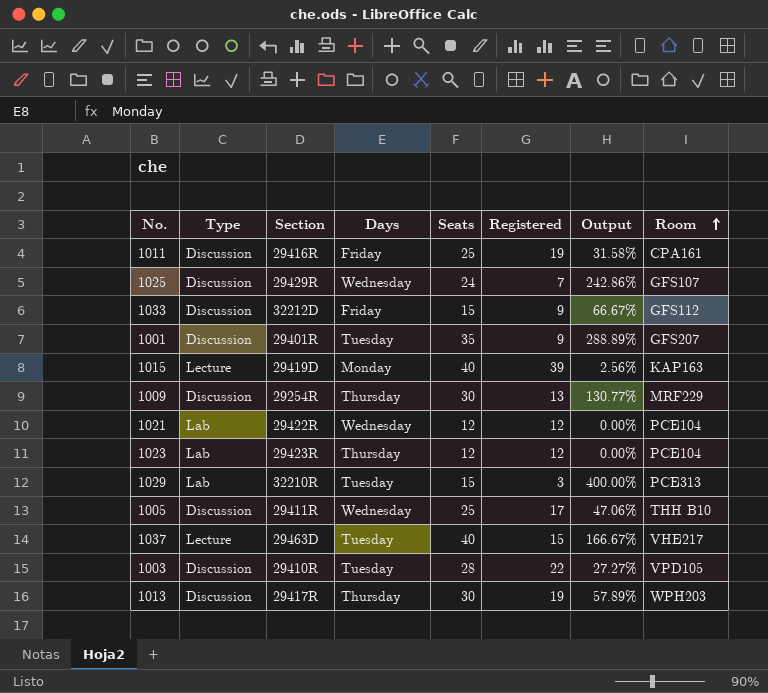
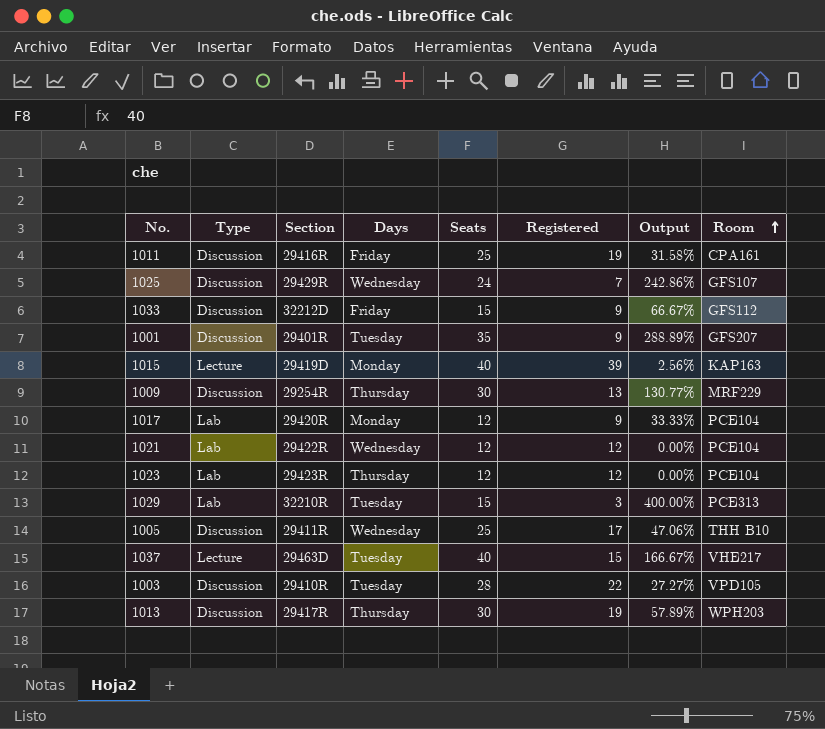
row 1017: none -> Lab | 29420R | Monday | 12 | 9 | 33.33% | PCE104

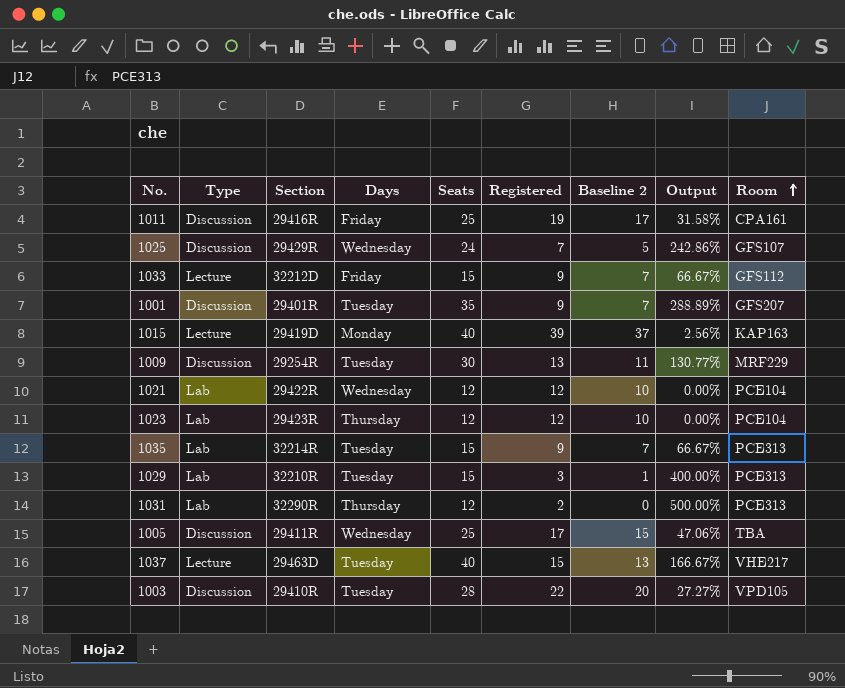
column Baseline 2 | formula: none -> [Registered] - 2
row 1017: Lab | 29420R | Monday | 12 | 9 | 33.33% | PCE104 -> none
row 1013: Discussion | 29417R | Thursday | 30 | 19 | 57.89% | WPH203 -> none
1033 | Type: Discussion -> Lecture
1009 | Days: Thursday -> Tuesday
row 1035: none -> Lab | 32214R | Tuesday | 15 | 9 | 7 | 66.67% | PCE313
row 1031: none -> Lab | 32290R | Thursday | 12 | 2 | 0 | 500.00% | PCE313
1005 | Room: THH B10 -> TBA

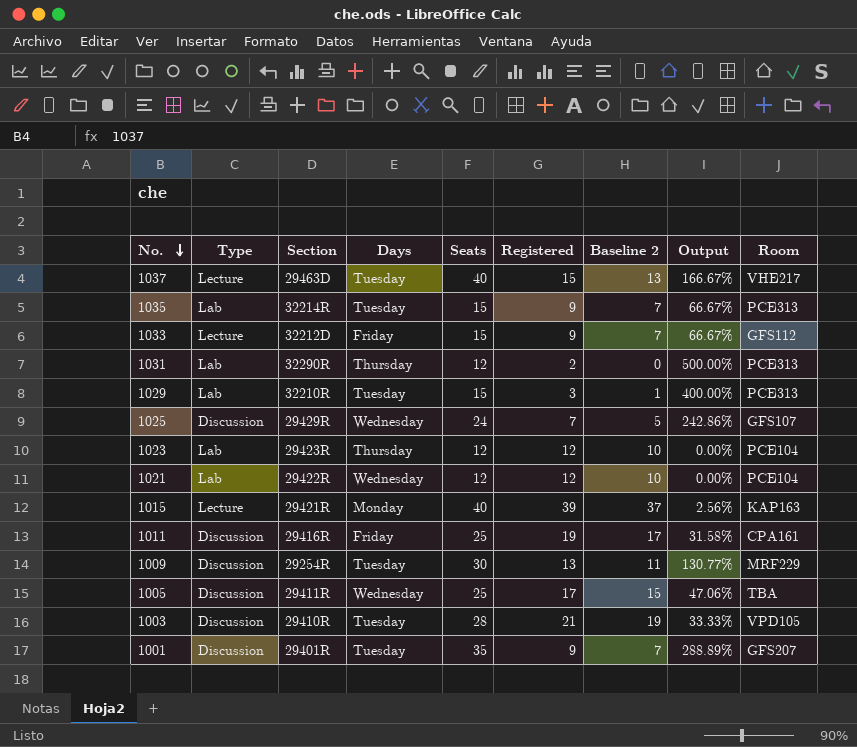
row order: Room ascending -> No. descending
1015 | Section: 29419D -> 29421R
1003 | Registered: 22 -> 21
1003 | Baseline 2: 20 -> 19
1003 | Output: 27.27% -> 33.33%

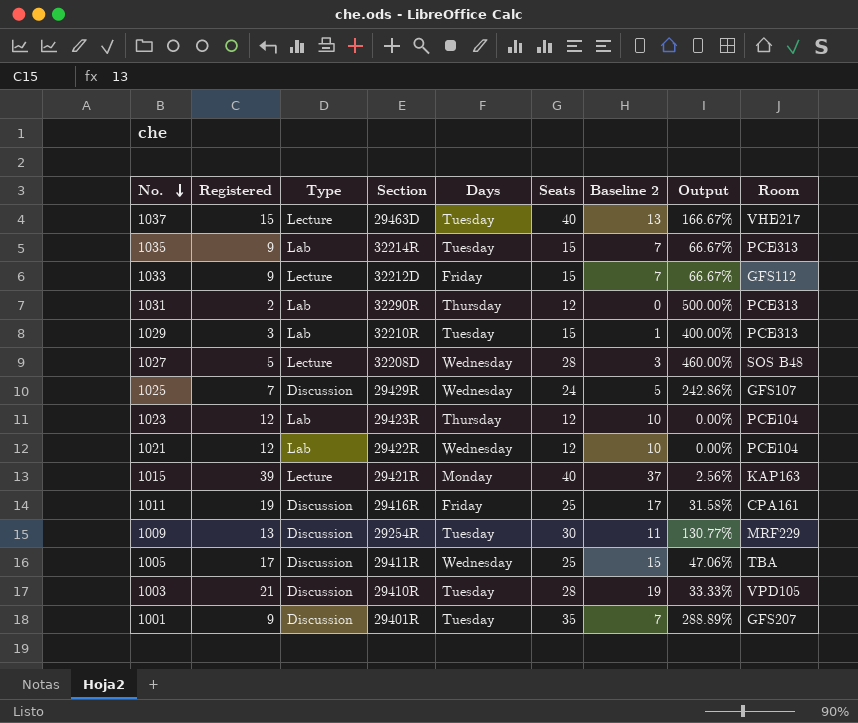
column Registered | position: 6 -> 2
row 1027: none -> 5 | Lecture | 32208D | Wednesday | 28 | 3 | 460.00% | SOS B48

